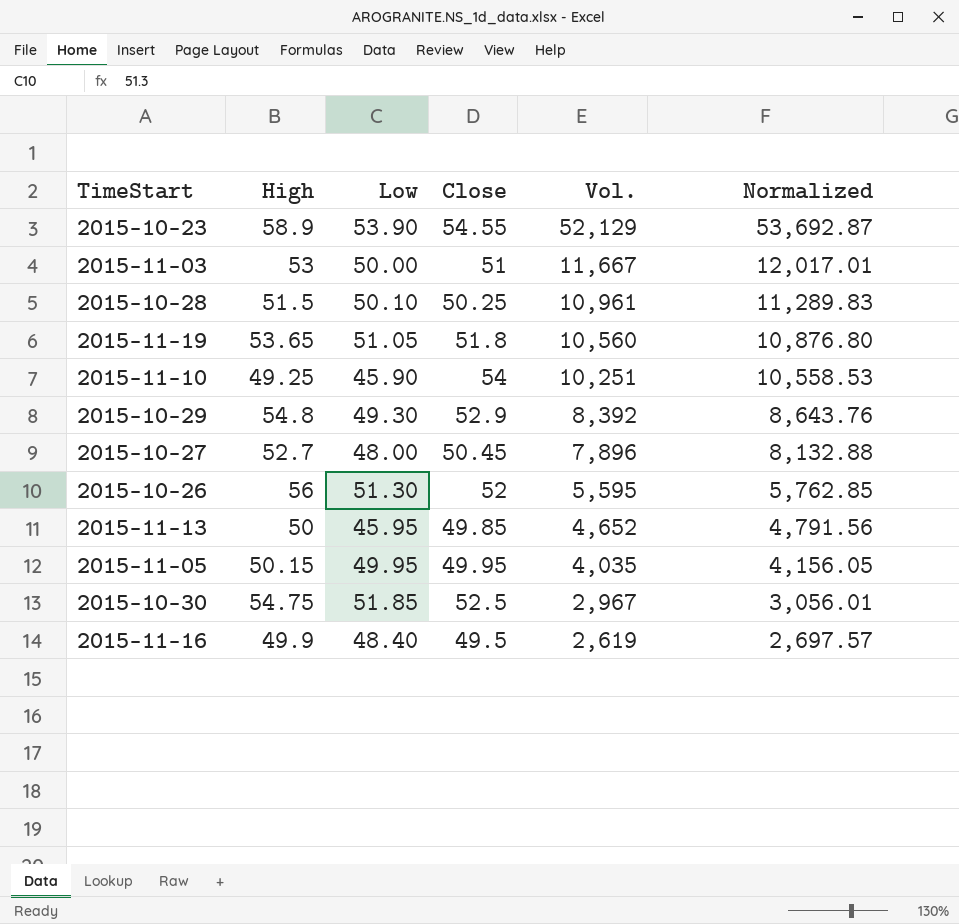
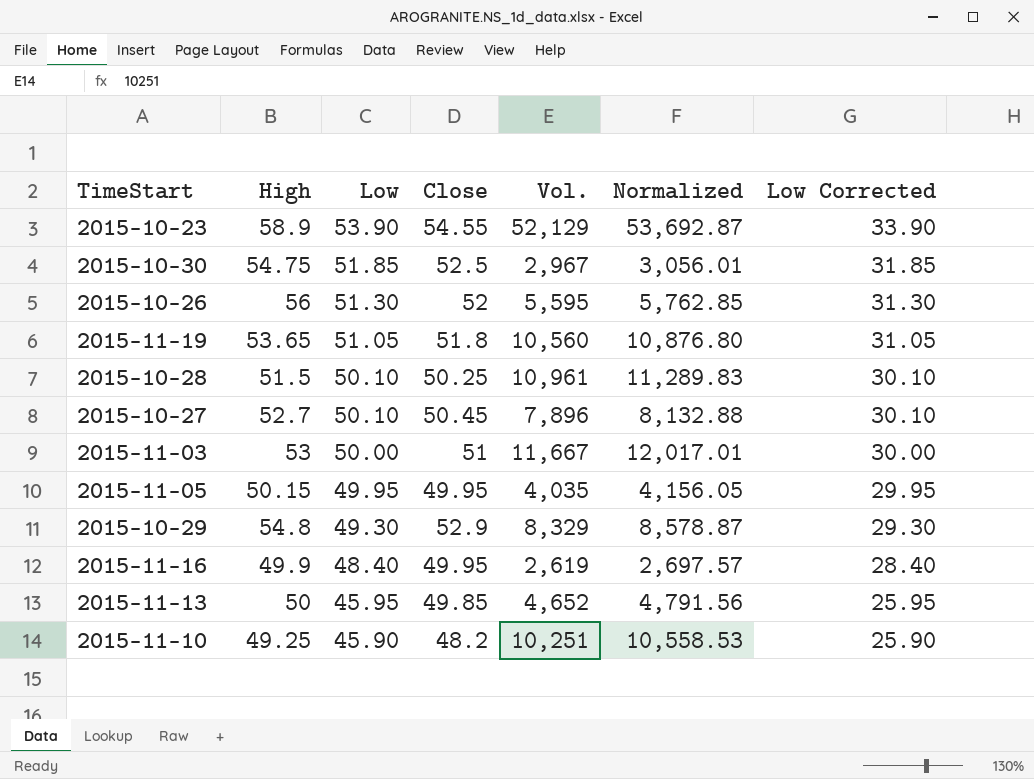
row order: Vol. descending -> Low descending
column Low Corrected | formula: none -> [Low] - 20
2015-10-27 | Low: 48.00 -> 50.10
2015-10-29 | Vol.: 8,392 -> 8,329
2015-10-29 | Normalized: 8,643.76 -> 8,578.87
2015-11-16 | Close: 49.5 -> 49.95
2015-11-10 | Close: 54 -> 48.2

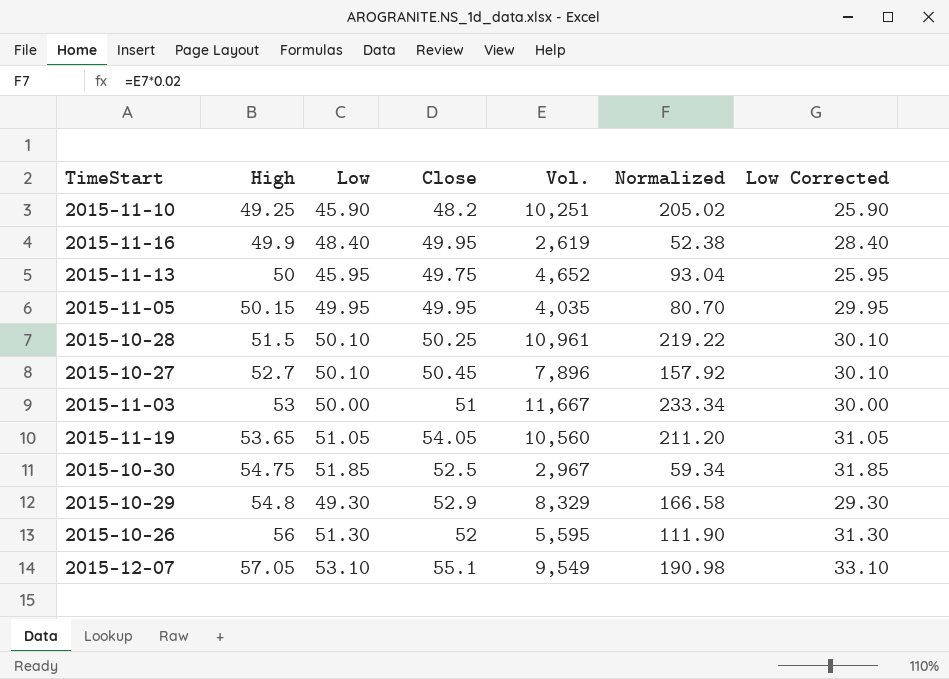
row order: Low descending -> High ascending
column Normalized | formula: [Vol.] * 1.03 -> [Vol.] * 0.02
row 2015-10-23: 58.9 | 53.90 | 54.55 | 52,129 | 53,692.87 | 33.90 -> none
2015-11-13 | Close: 49.85 -> 49.75
2015-11-19 | Close: 51.8 -> 54.05
row 2015-12-07: none -> 57.05 | 53.10 | 55.1 | 9,549 | 190.98 | 33.10

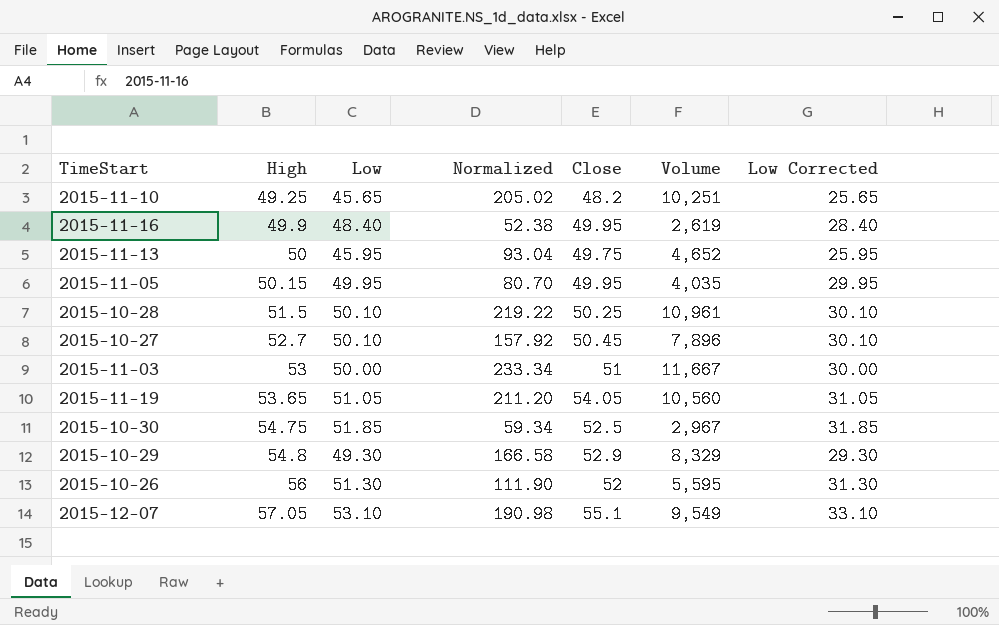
column Normalized | position: 6 -> 4
column name: Vol. -> Volume
2015-11-10 | Low: 45.90 -> 45.65
2015-11-10 | Low Corrected: 25.90 -> 25.65

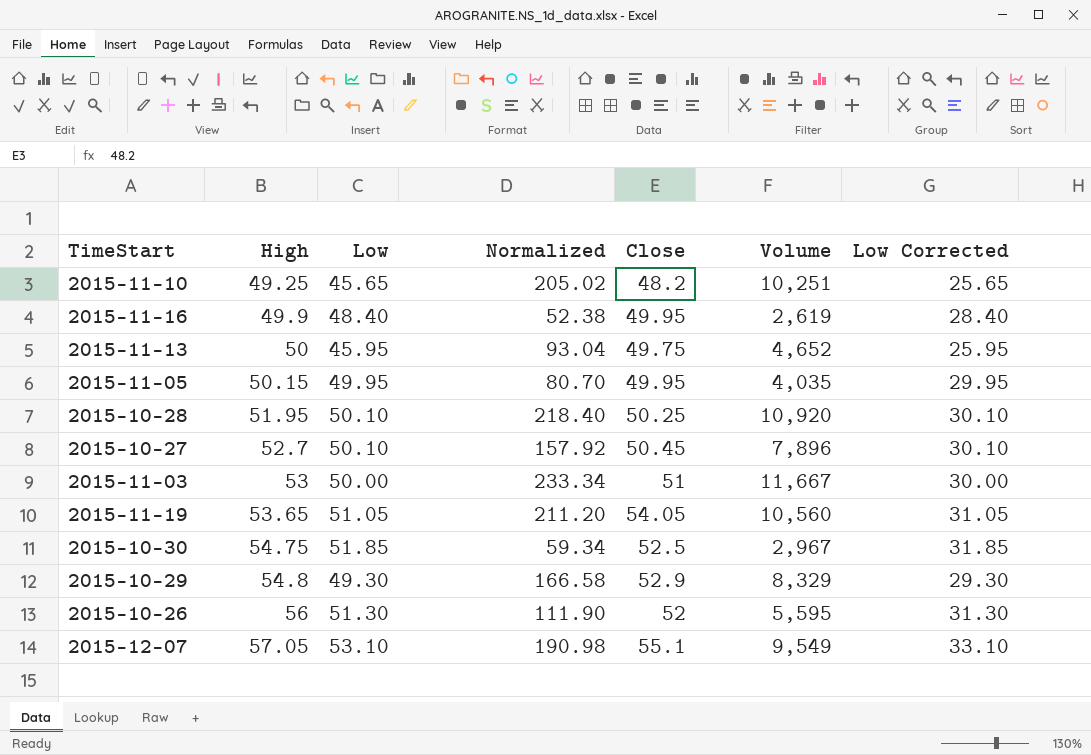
2015-10-28 | High: 51.5 -> 51.95
2015-10-28 | Normalized: 219.22 -> 218.40
2015-10-28 | Volume: 10,961 -> 10,920

